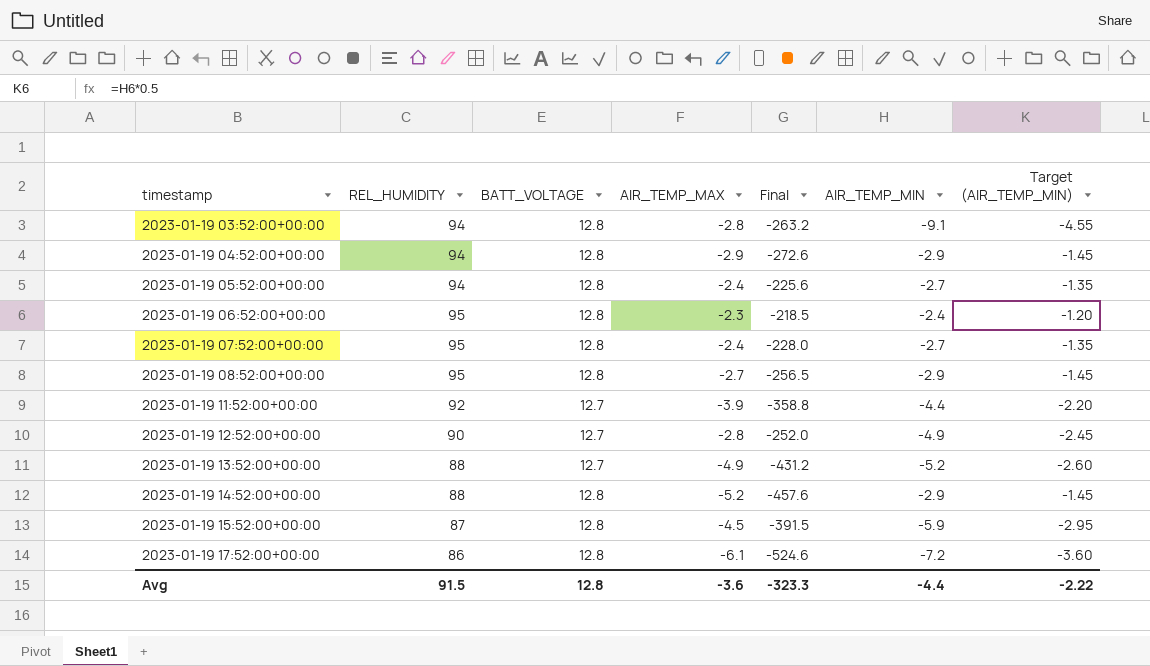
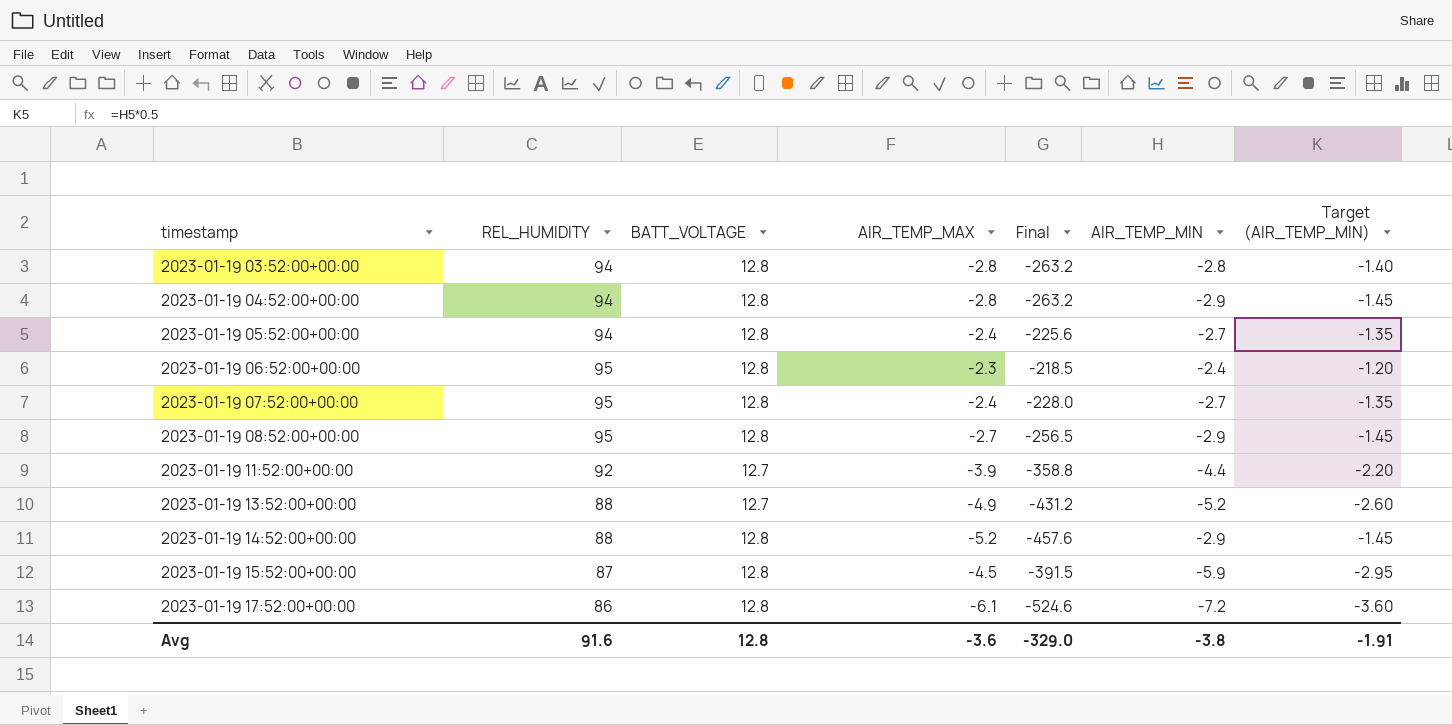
row 2023-01-19 12:52:00+00:00: 90 | 12.7 | -2.8 | -252.0 | -4.9 | -2.45 -> none
2023-01-19 03:52:00+00:00 | AIR_TEMP_MIN: -9.1 -> -2.8
2023-01-19 03:52:00+00:00 | Target (AIR_TEMP_MIN): -4.55 -> -1.40
2023-01-19 04:52:00+00:00 | AIR_TEMP_MAX: -2.9 -> -2.8
2023-01-19 04:52:00+00:00 | Final: -272.6 -> -263.2
Avg | REL_HUMIDITY: 91.5 -> 91.6
Avg | Final: -323.3 -> -329.0
Avg | AIR_TEMP_MIN: -4.4 -> -3.8
Avg | Target (AIR_TEMP_MIN): -2.22 -> -1.91

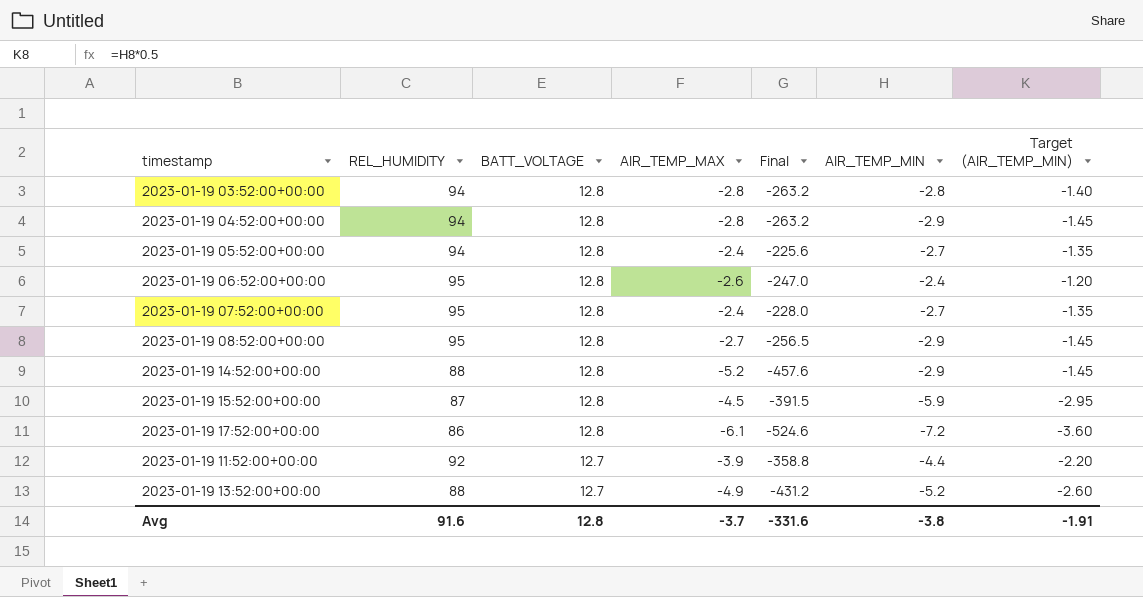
row order: timestamp ascending -> BATT_VOLTAGE descending
2023-01-19 06:52:00+00:00 | AIR_TEMP_MAX: -2.3 -> -2.6
2023-01-19 06:52:00+00:00 | Final: -218.5 -> -247.0
Avg | AIR_TEMP_MAX: -3.6 -> -3.7
Avg | Final: -329.0 -> -331.6

